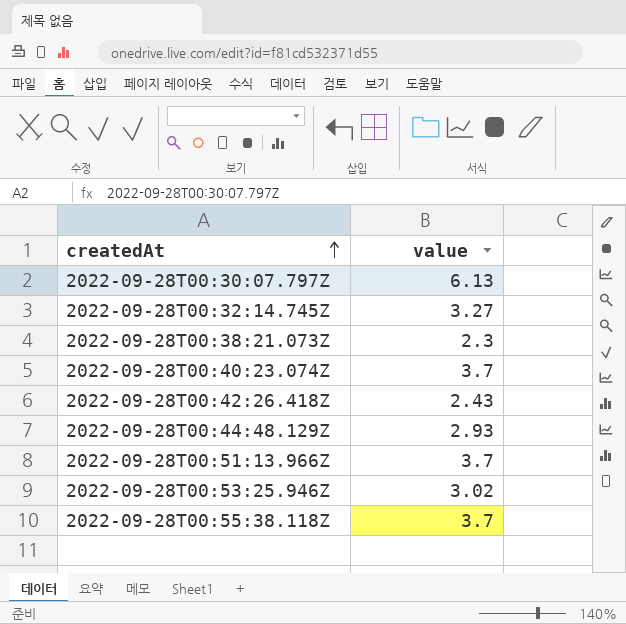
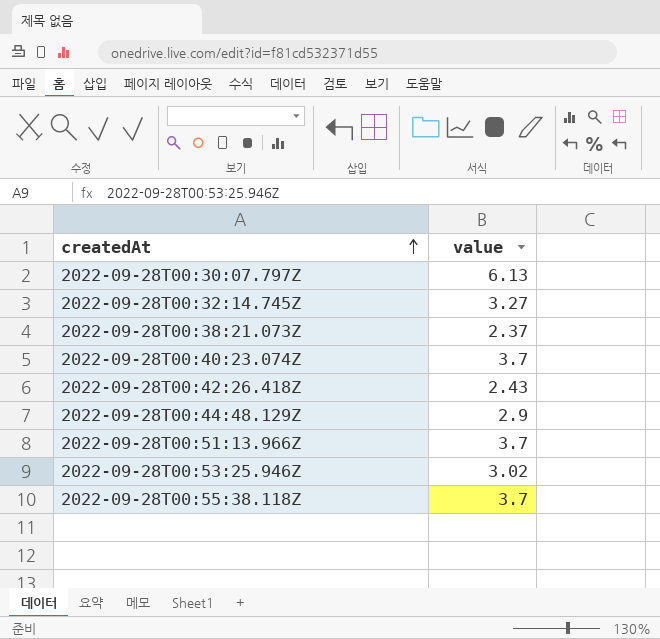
2022-09-28T00:38:21.073Z | value: 2.3 -> 2.37
2022-09-28T00:44:48.129Z | value: 2.93 -> 2.9

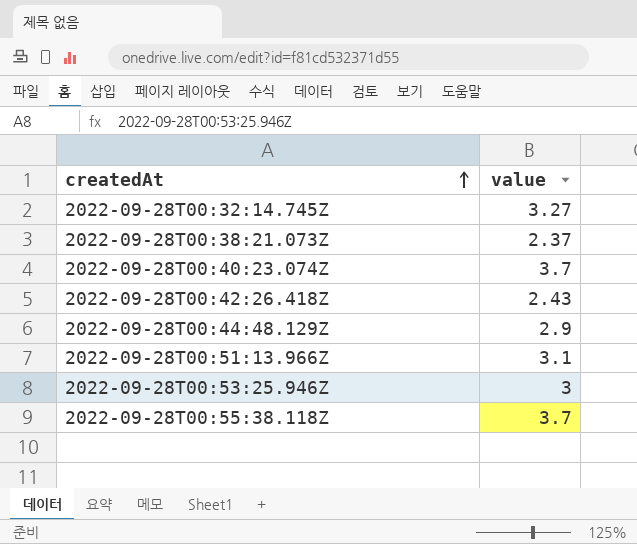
row 2022-09-28T00:30:07.797Z: 6.13 -> none
2022-09-28T00:51:13.966Z | value: 3.7 -> 3.1
2022-09-28T00:53:25.946Z | value: 3.02 -> 3

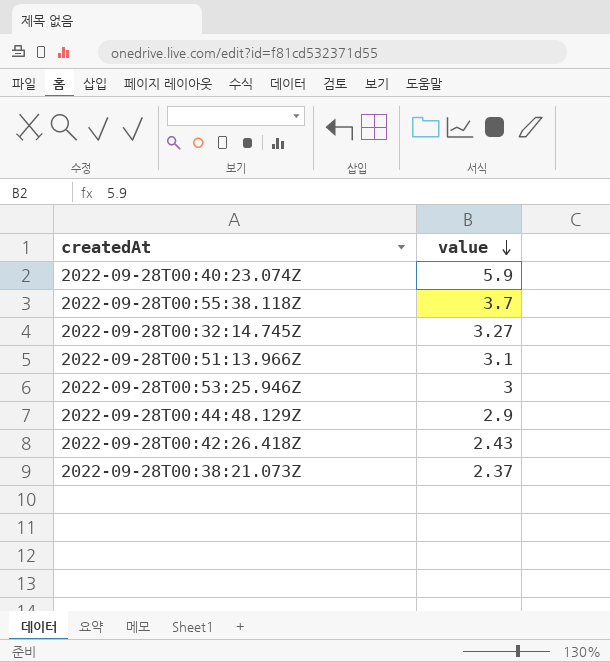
row order: createdAt ascending -> value descending
2022-09-28T00:40:23.074Z | value: 3.7 -> 5.9

